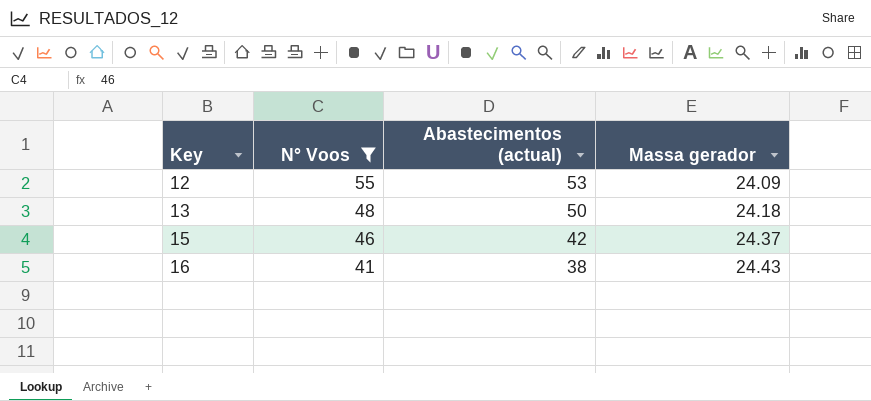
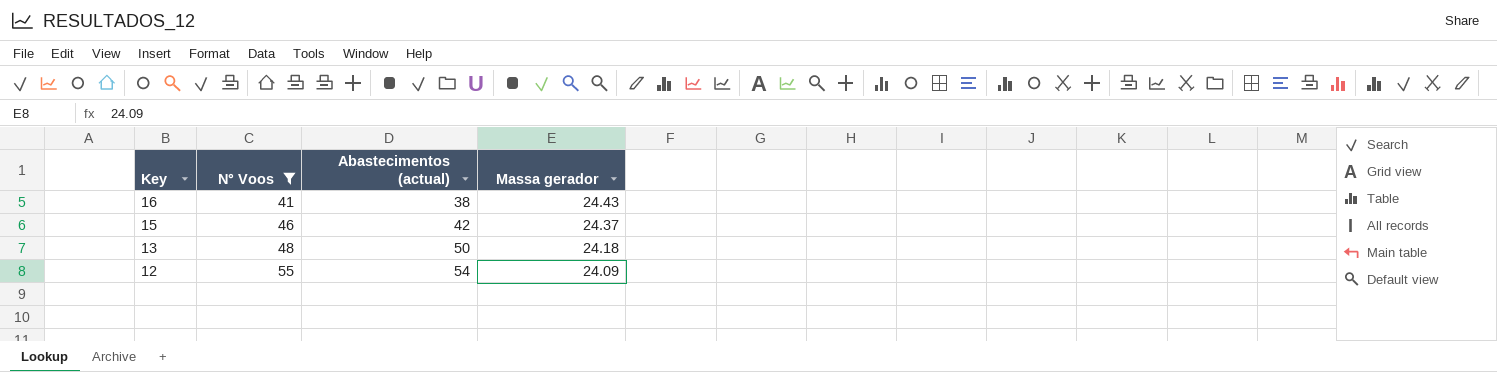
row order: Key ascending -> Key descending
12 | Abastecimentos (actual): 53 -> 54

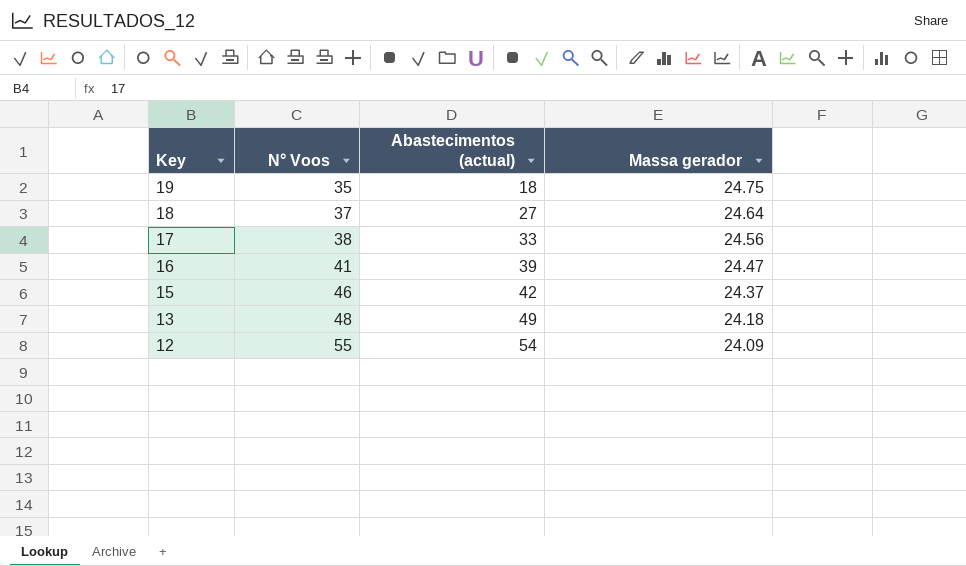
filter: N° Voos >= 41 -> none
16 | Abastecimentos (actual): 38 -> 39
16 | Massa gerador: 24.43 -> 24.47
13 | Abastecimentos (actual): 50 -> 49

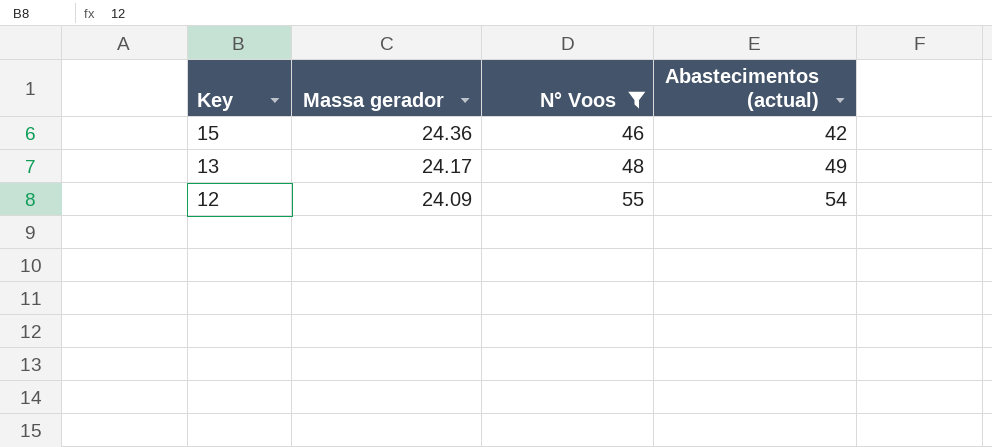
filter: none -> N° Voos >= 46
column Massa gerador | position: 4 -> 2
15 | Massa gerador: 24.37 -> 24.36
13 | Massa gerador: 24.18 -> 24.17

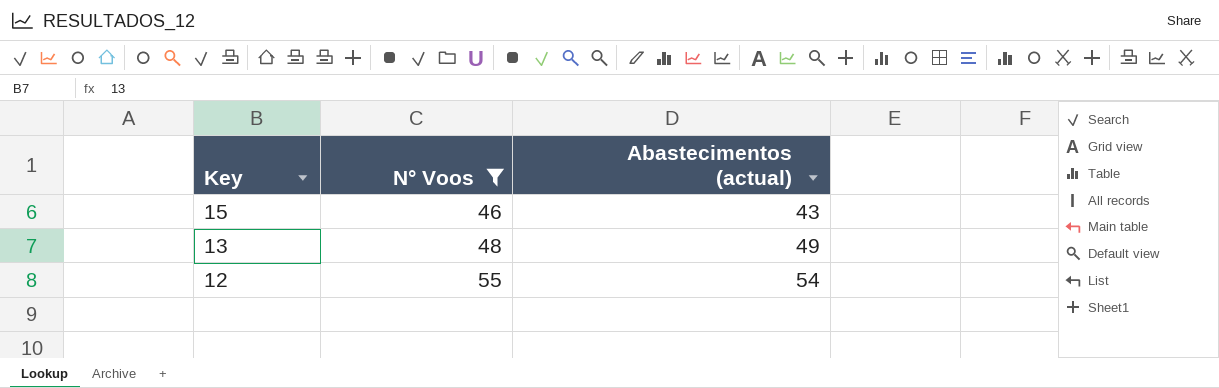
column Massa gerador | position: 2 -> none
15 | Abastecimentos (actual): 42 -> 43

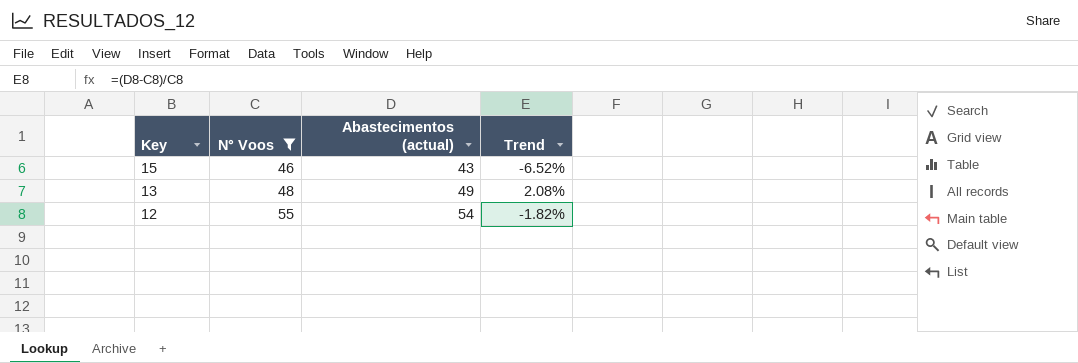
column Trend | formula: none -> ([Abastecimentos (actual)] - [N° Voos]) / [N° Voos]

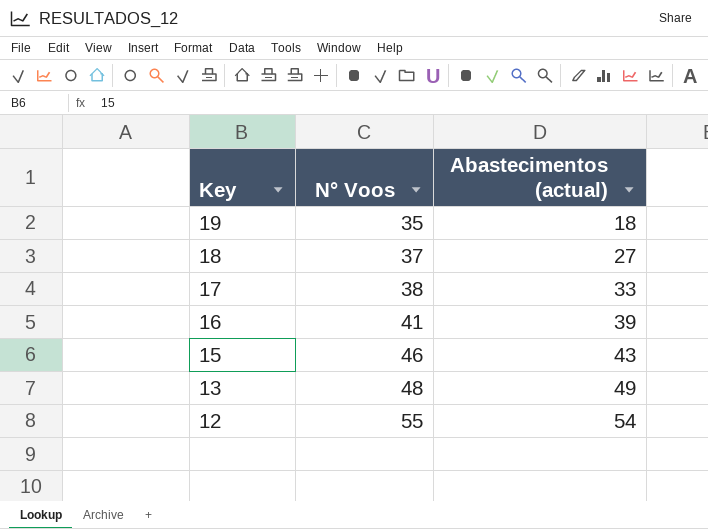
filter: N° Voos >= 46 -> none
column Trend | formula: ([Abastecimentos (actual)] - [N° Voos]) / [N° Voos] -> none

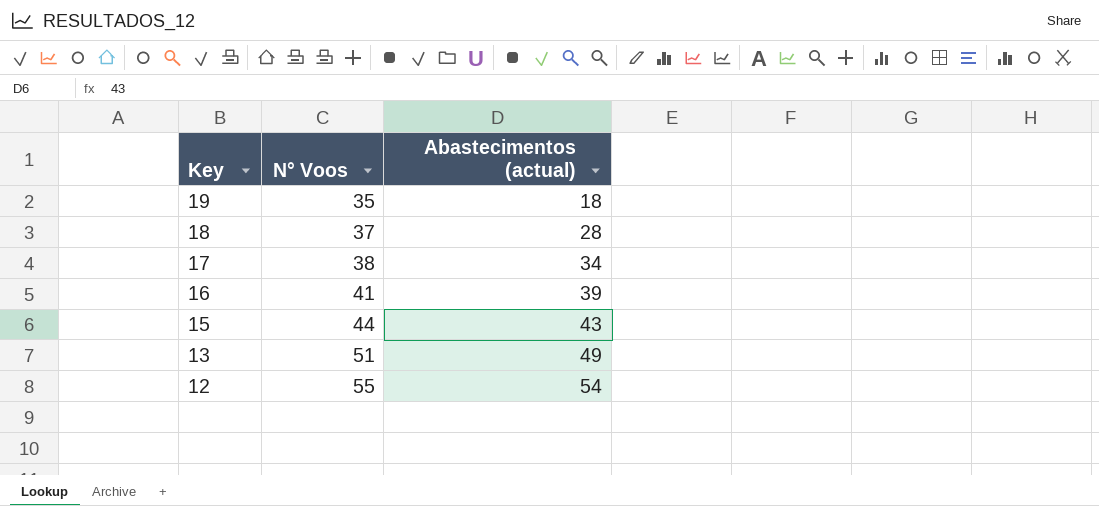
18 | Abastecimentos (actual): 27 -> 28
17 | Abastecimentos (actual): 33 -> 34
15 | N° Voos: 46 -> 44
13 | N° Voos: 48 -> 51

